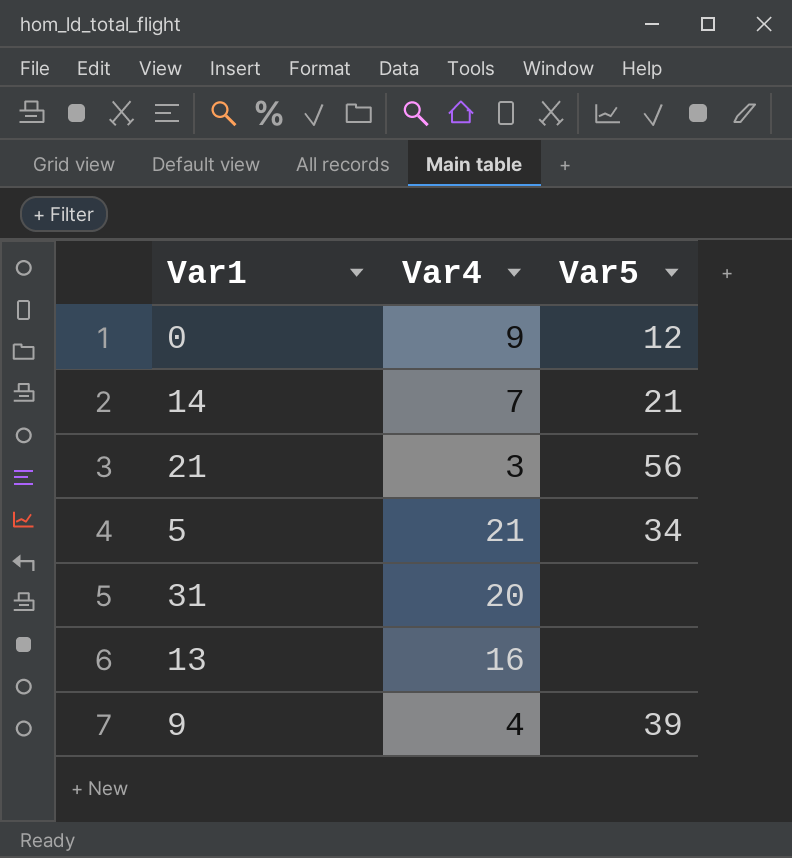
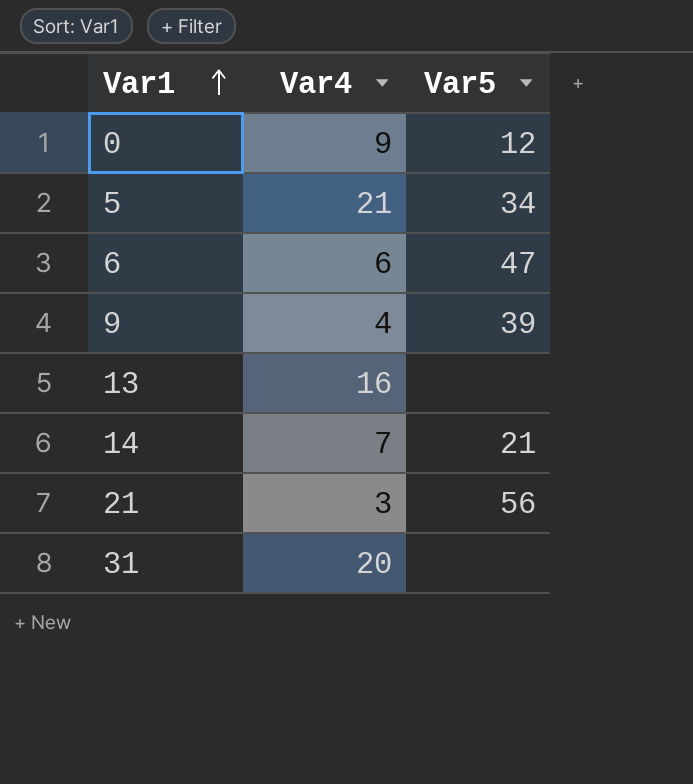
row order: none -> Var1 ascending
row 6: none -> 6 | 47

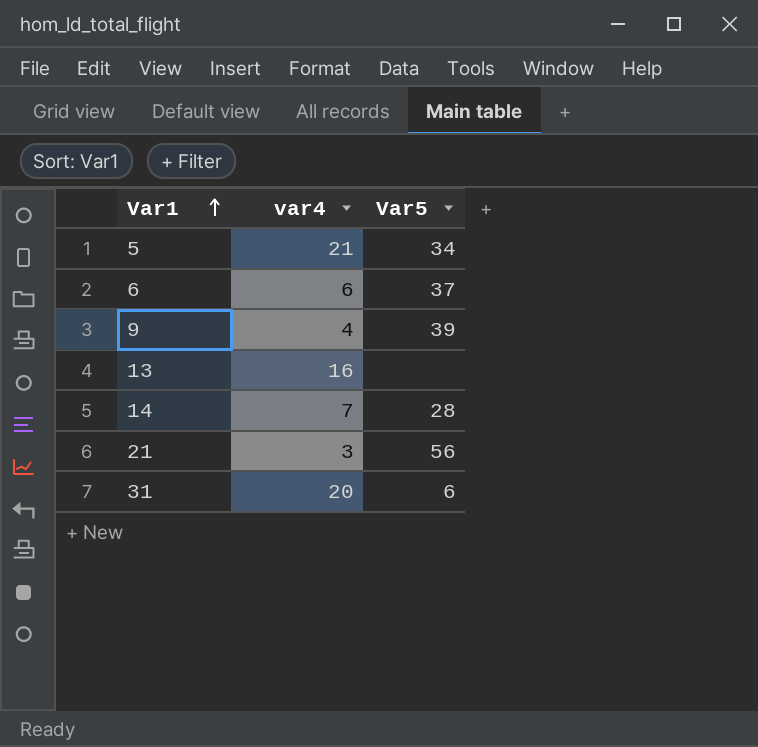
column name: Var4 -> var4
row 0: 9 | 12 -> none
6 | Var5: 47 -> 37
14 | Var5: 21 -> 28
31 | Var5: none -> 6

